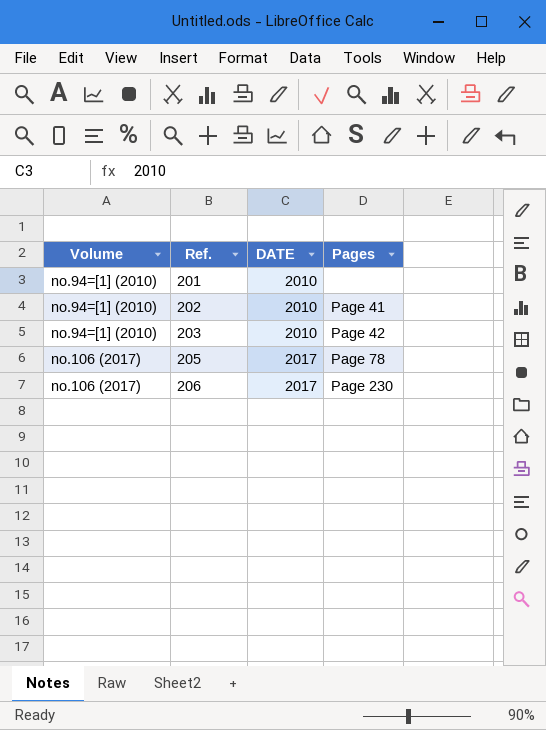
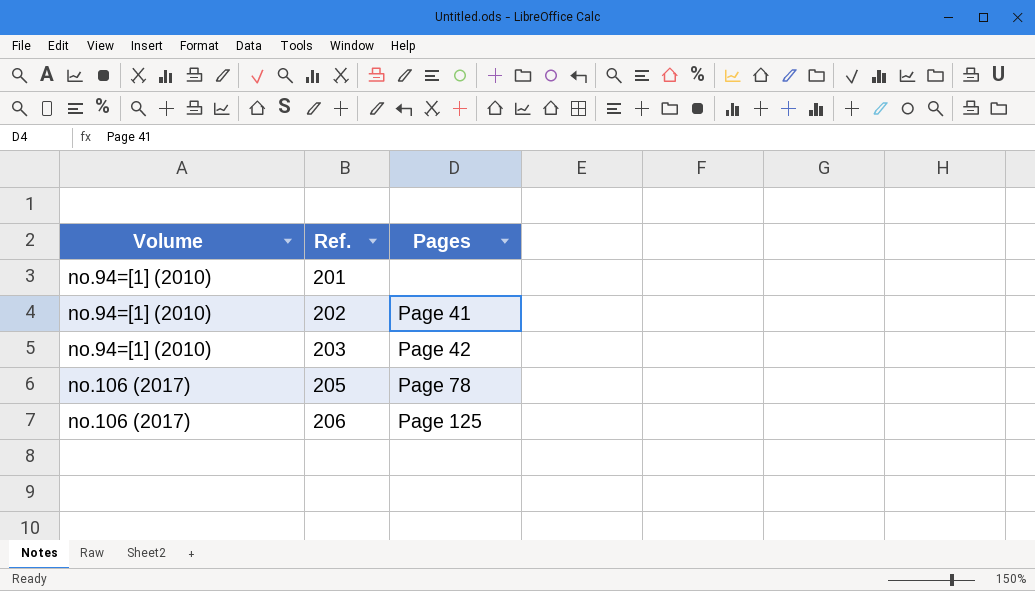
column DATE | position: 3 -> none
206 | Pages: Page 230 -> Page 125

